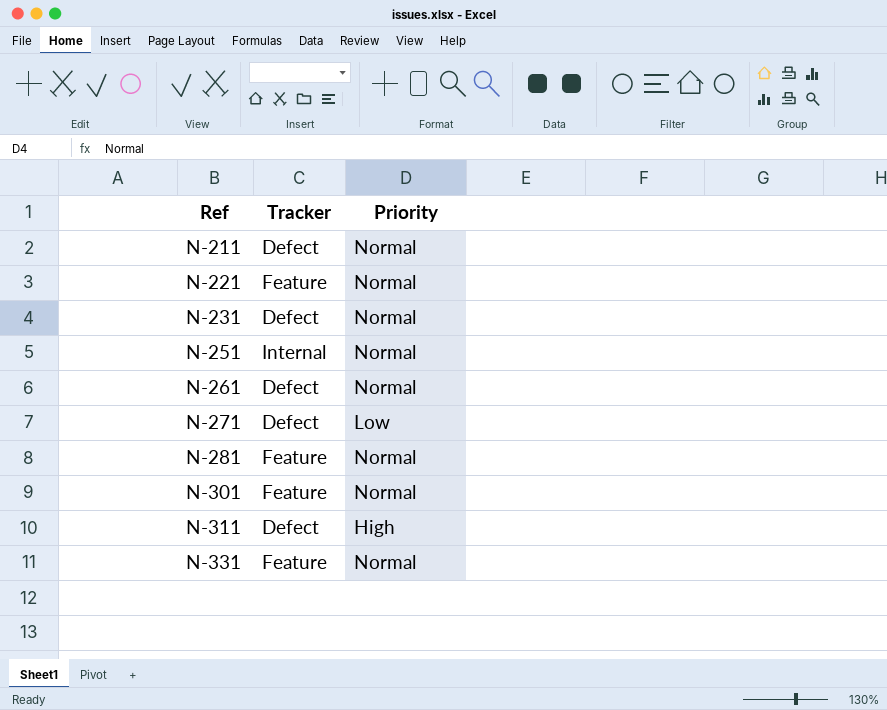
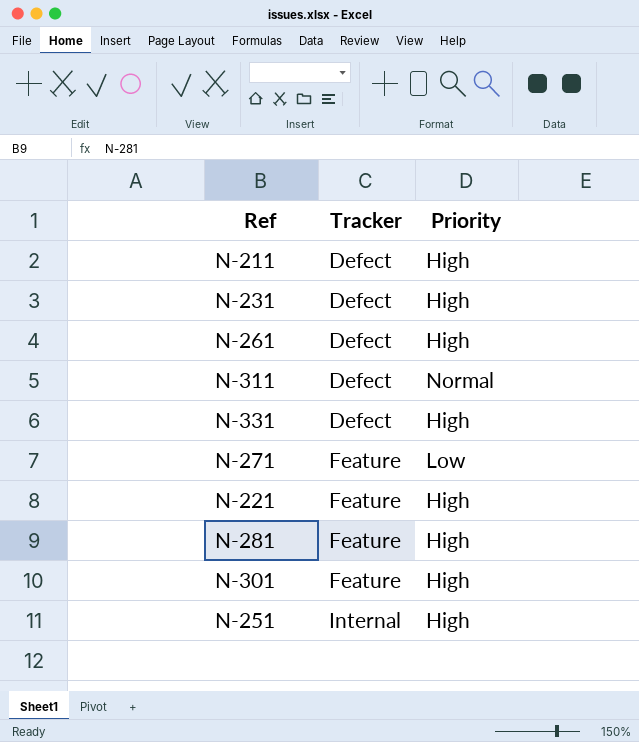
row order: Ref ascending -> Tracker ascending
N-211 | Priority: Normal -> High
N-231 | Priority: Normal -> High
N-261 | Priority: Normal -> High
N-311 | Priority: High -> Normal
N-331 | Tracker: Feature -> Defect
N-331 | Priority: Normal -> High
N-271 | Tracker: Defect -> Feature
N-221 | Priority: Normal -> High
N-281 | Priority: Normal -> High
N-301 | Priority: Normal -> High
N-251 | Priority: Normal -> High

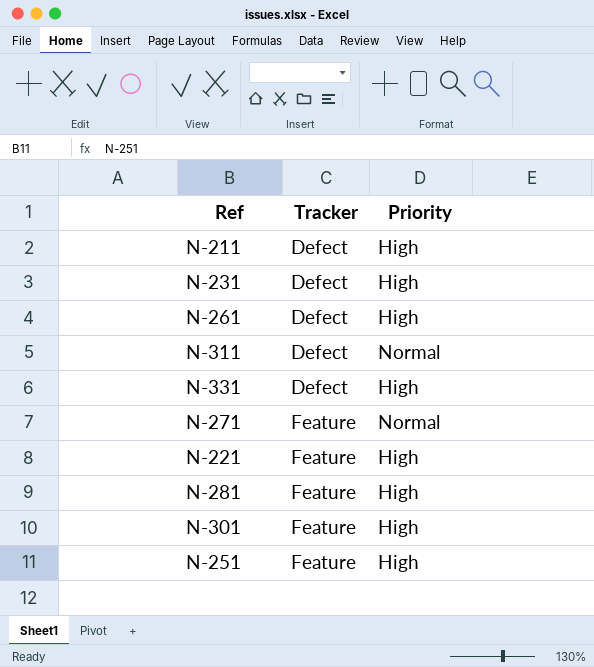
N-271 | Priority: Low -> Normal
N-251 | Tracker: Internal -> Feature

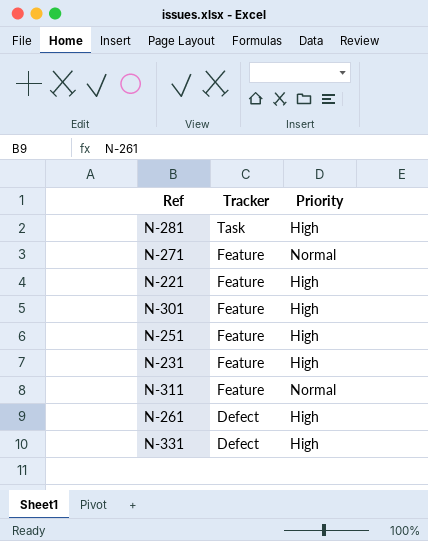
row order: Tracker ascending -> Tracker descending
row N-211: Defect | High -> none
N-281 | Tracker: Feature -> Task
N-231 | Tracker: Defect -> Feature
N-311 | Tracker: Defect -> Feature

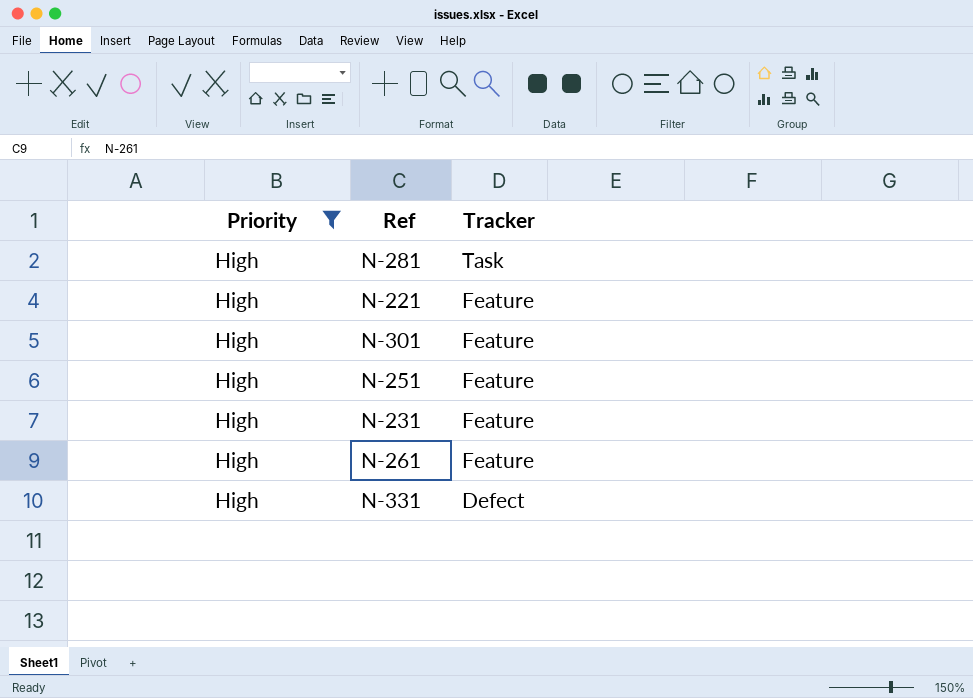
filter: none -> Priority = High
column Priority | position: 3 -> 1
N-261 | Tracker: Defect -> Feature

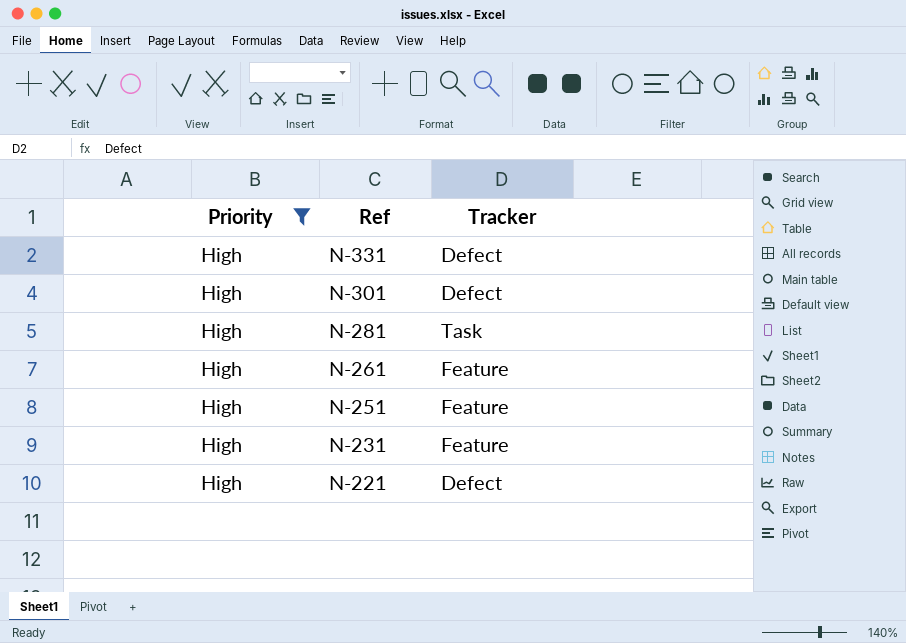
row order: Tracker descending -> Ref descending
N-301 | Tracker: Feature -> Defect
N-221 | Tracker: Feature -> Defect

